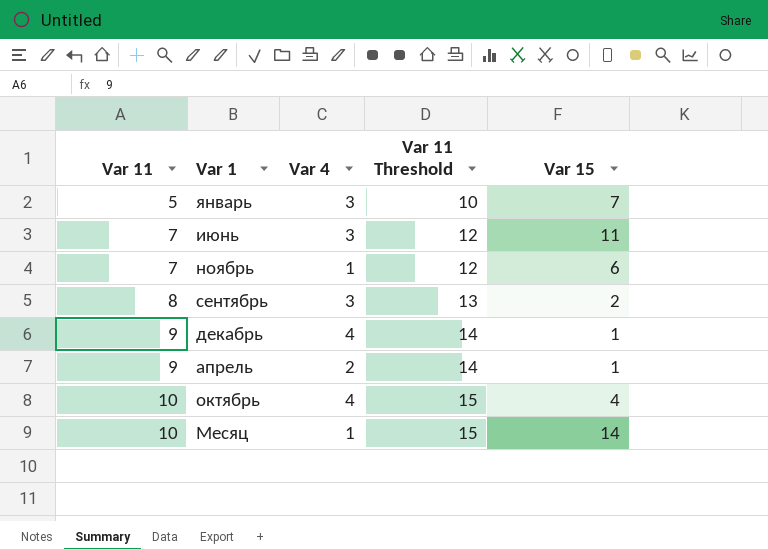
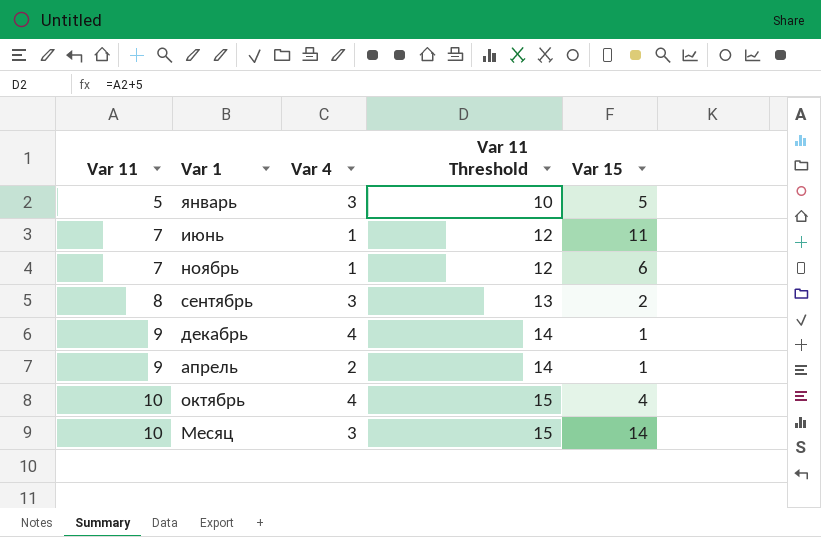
январь | Var 15: 7 -> 5
июнь | Var 4: 3 -> 1
Месяц | Var 4: 1 -> 3

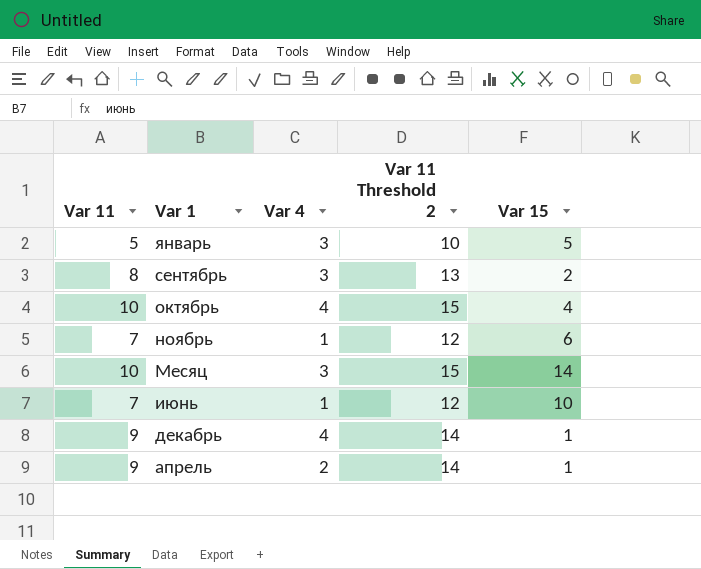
row order: Var 11 ascending -> Var 1 descending
column name: Var 11 Threshold -> Var 11 Threshold 2
июнь | Var 15: 11 -> 10

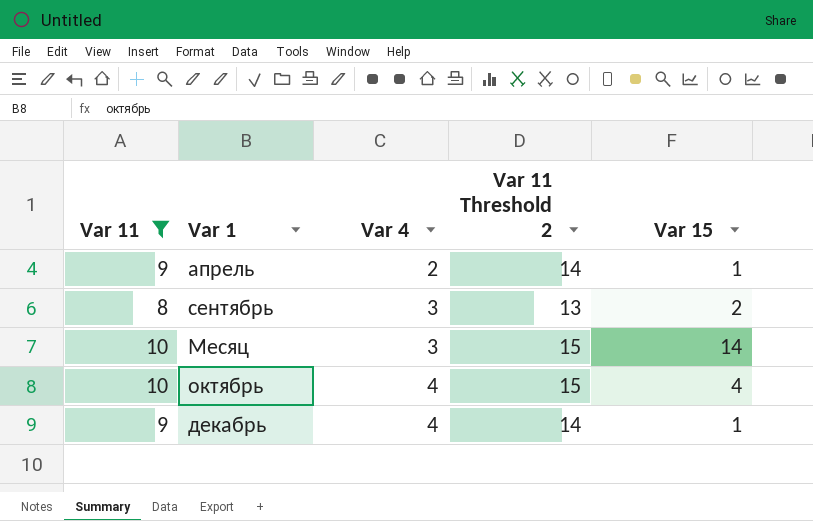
filter: none -> Var 11 >= 8
row order: Var 1 descending -> Var 4 ascending

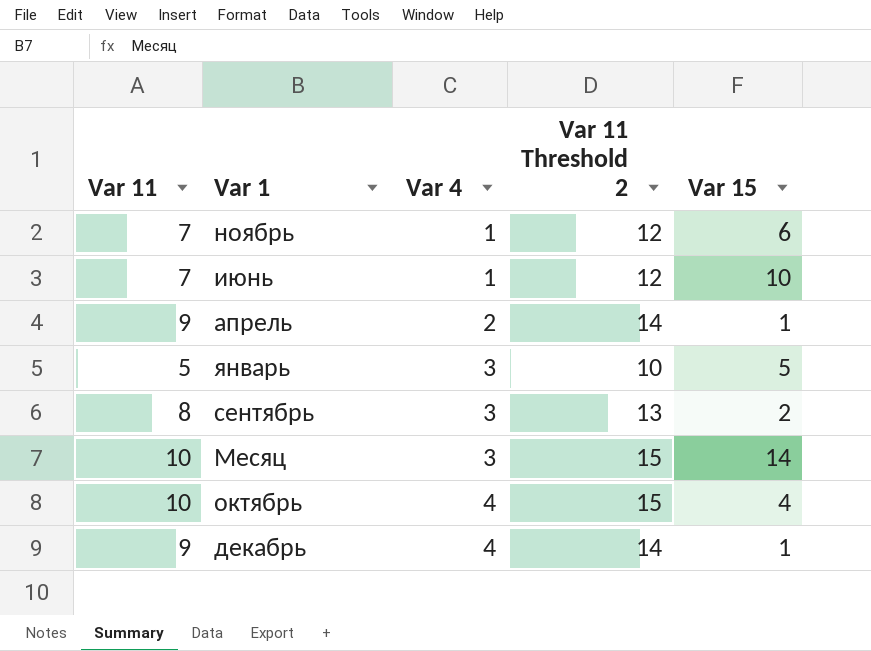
filter: Var 11 >= 8 -> none

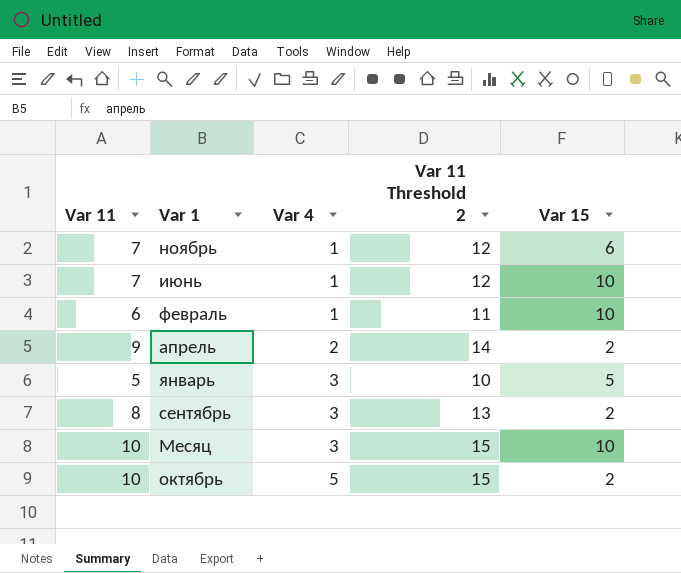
row декабрь: 9 | 4 | 14 | 1 -> none
row февраль: none -> 6 | 1 | 11 | 10
апрель | Var 15: 1 -> 2
Месяц | Var 15: 14 -> 10
октябрь | Var 4: 4 -> 5
октябрь | Var 15: 4 -> 2

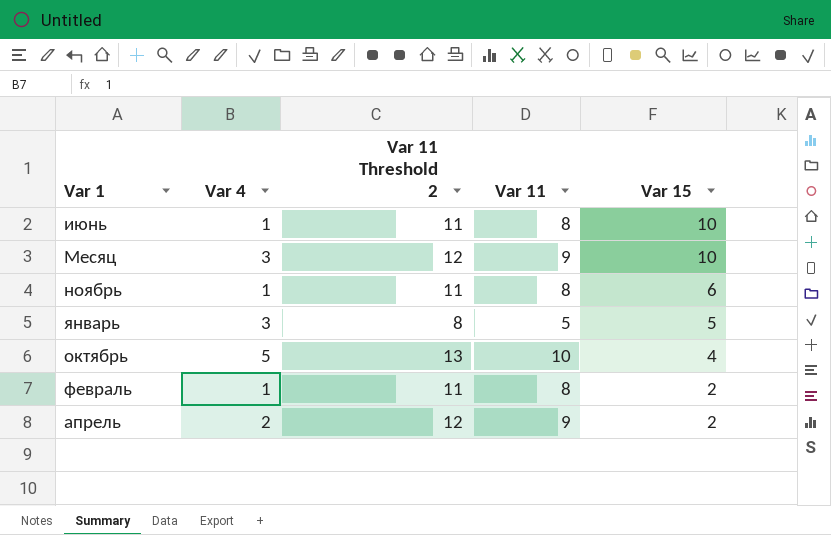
row order: Var 4 ascending -> Var 15 descending
column Var 11 Threshold 2 | formula: [Var 11] + 5 -> [Var 11] + 3
column Var 11 | position: 1 -> 4
row сентябрь: 8 | 3 | 13 | 2 -> none
июнь | Var 11: 7 -> 8
Месяц | Var 11: 10 -> 9
ноябрь | Var 11: 7 -> 8
октябрь | Var 15: 2 -> 4
февраль | Var 11: 6 -> 8
февраль | Var 15: 10 -> 2

